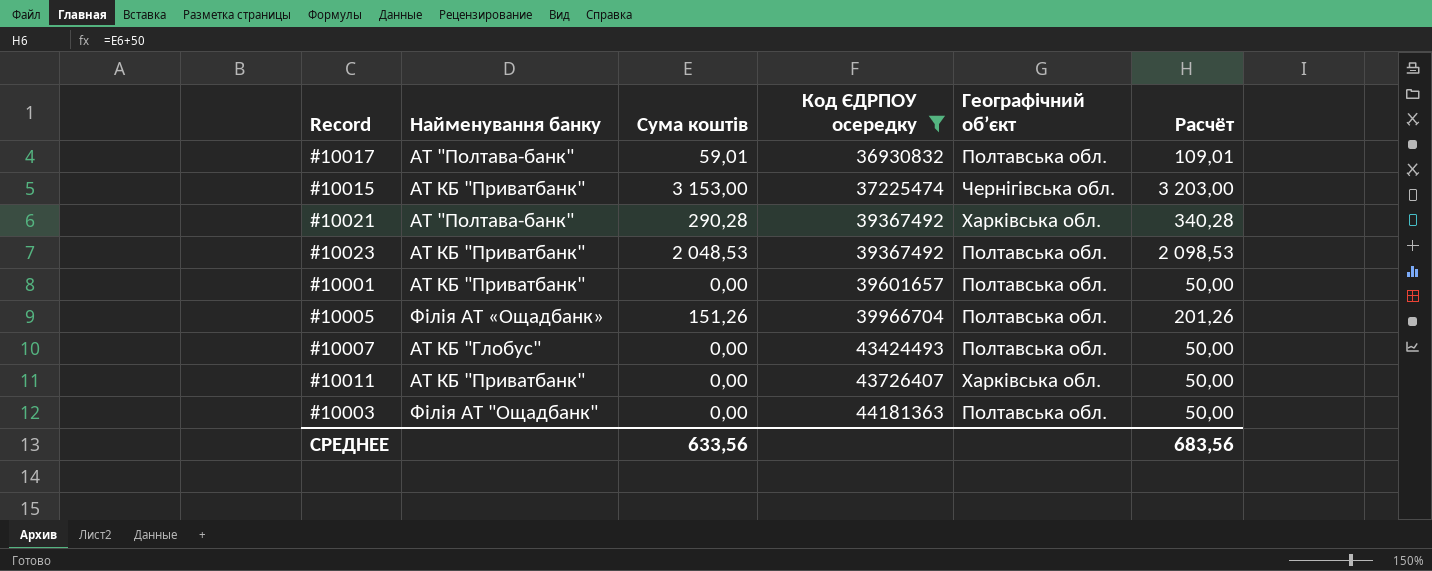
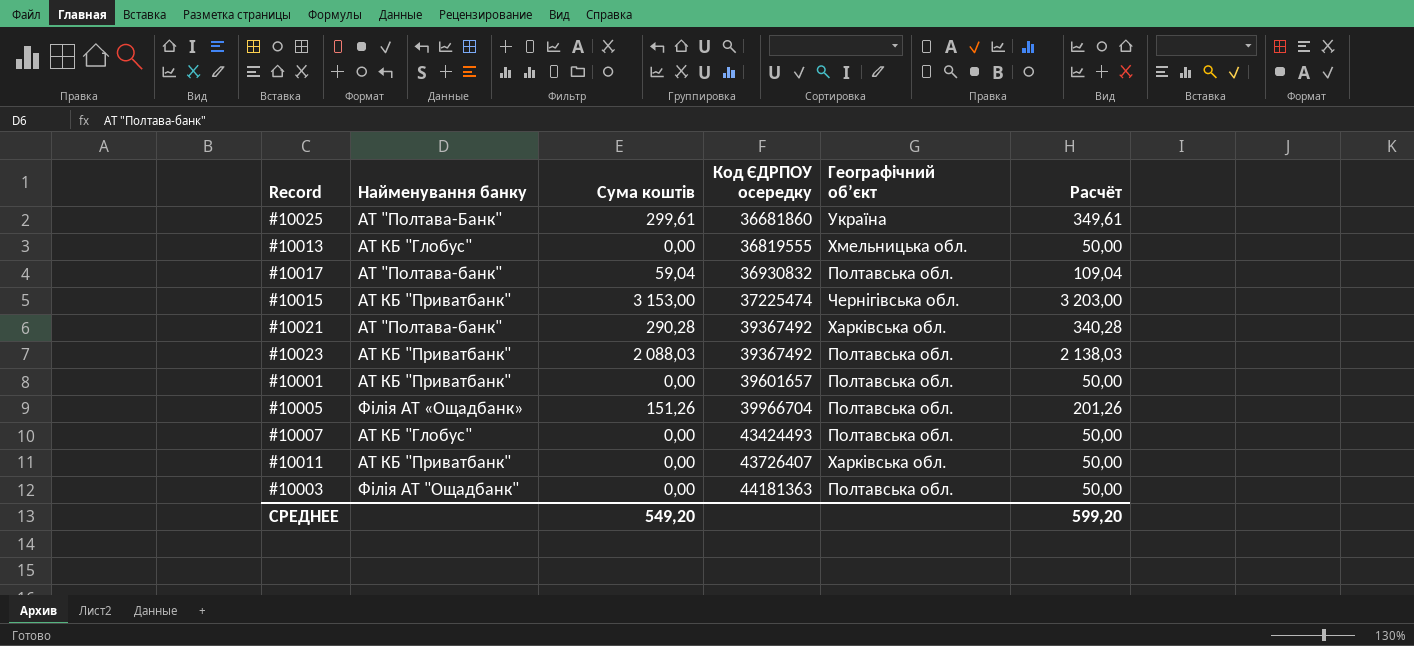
filter: Код ЄДРПОУ осередку >= 36930832 -> none
#10017 | Сума коштів: 59,01 -> 59,04
#10017 | Расчёт: 109,01 -> 109,04
#10023 | Сума коштів: 2 048,53 -> 2 088,03
#10023 | Расчёт: 2 098,53 -> 2 138,03
СРЕДНЕЕ | Сума коштів: 633,56 -> 549,20
СРЕДНЕЕ | Расчёт: 683,56 -> 599,20

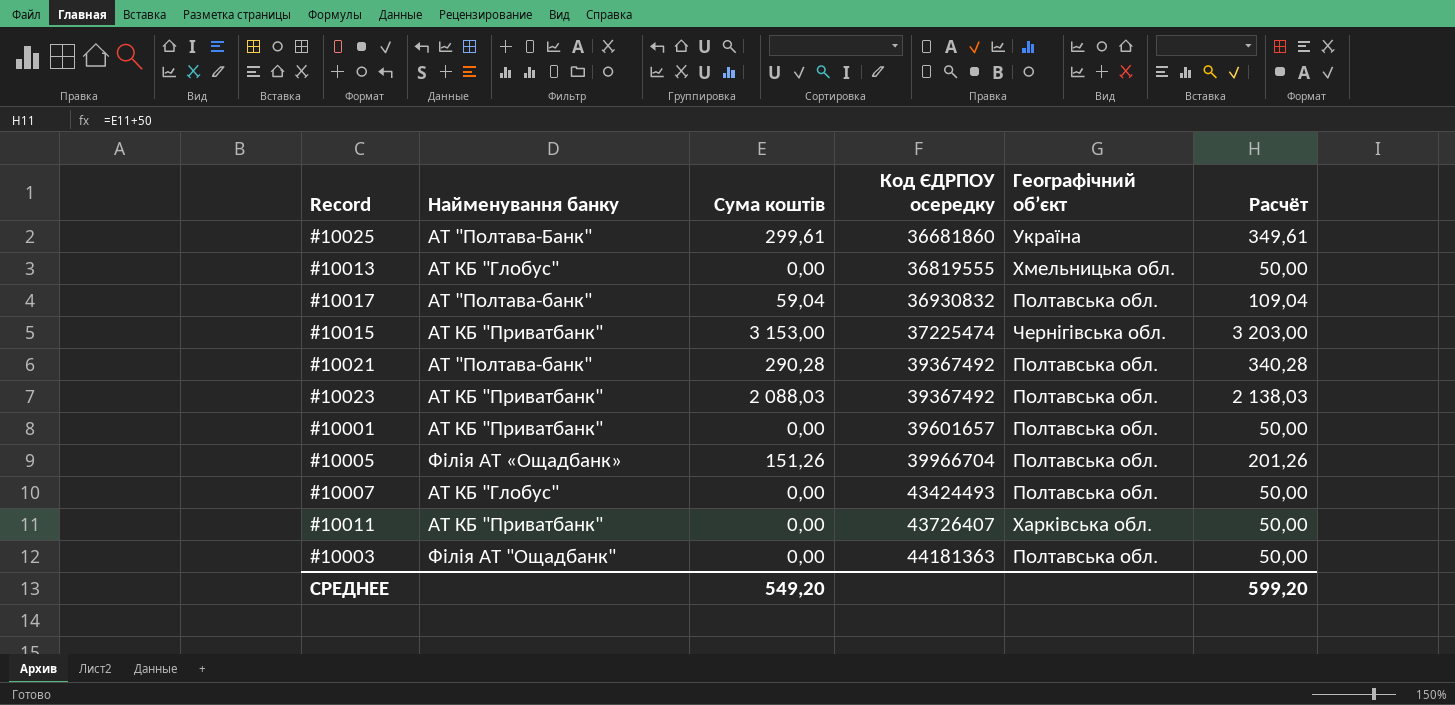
#10021 | Географічний обʼєкт: Харківська обл. -> Полтавська обл.

